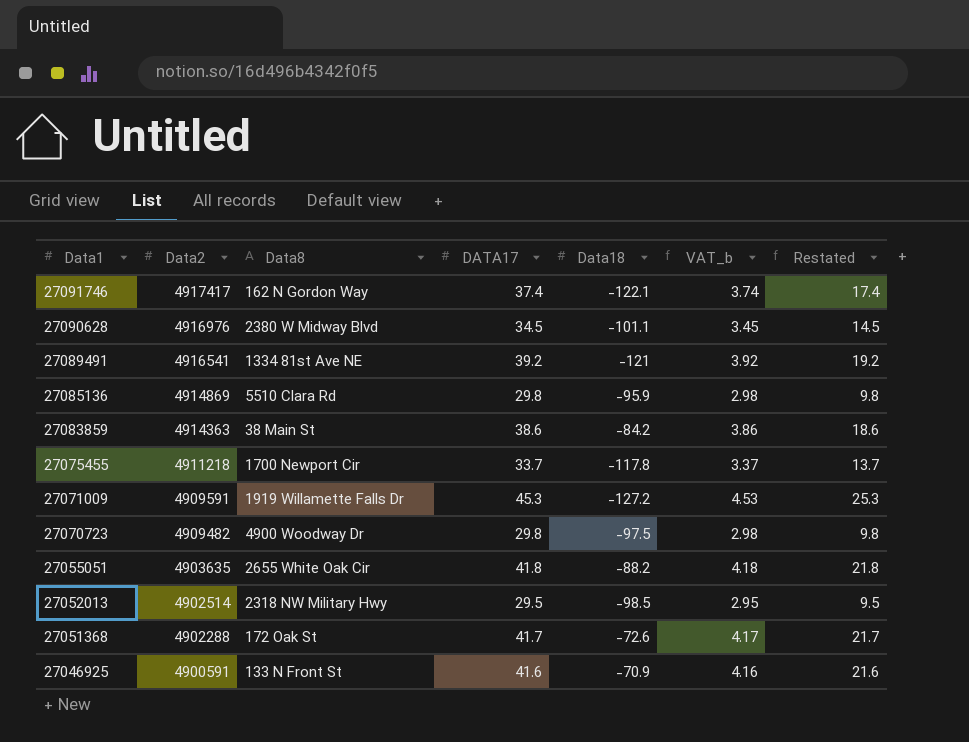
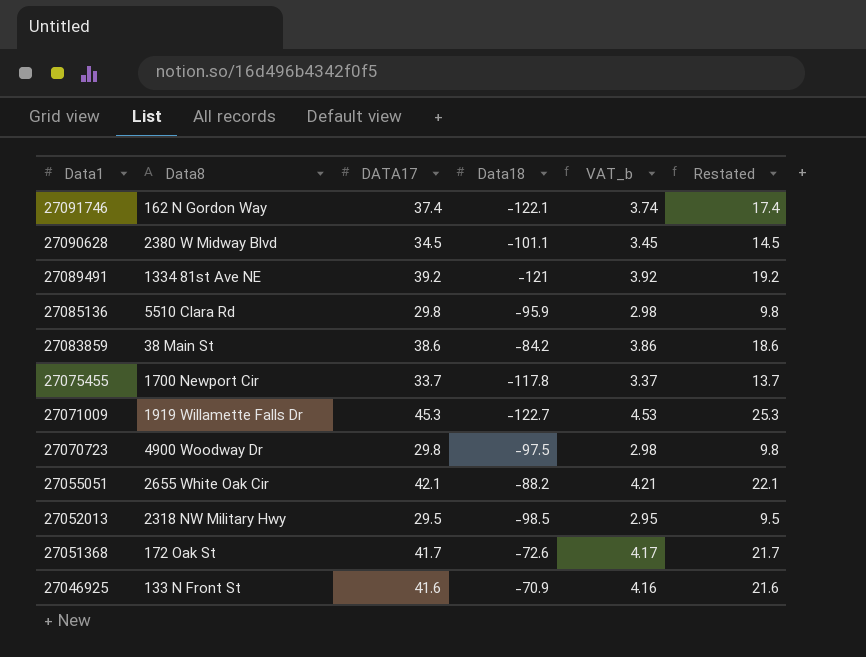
column Data2 | position: 2 -> none
27071009 | Data18: -127.2 -> -122.7
27055051 | DATA17: 41.8 -> 42.1
27055051 | VAT_b: 4.18 -> 4.21
27055051 | Restated: 21.8 -> 22.1

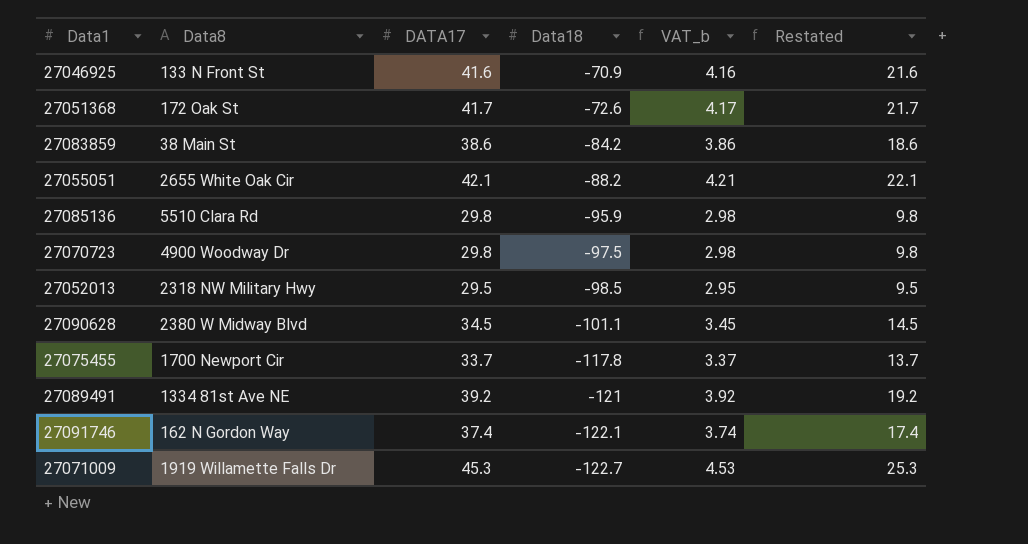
row order: Data1 descending -> Data18 descending

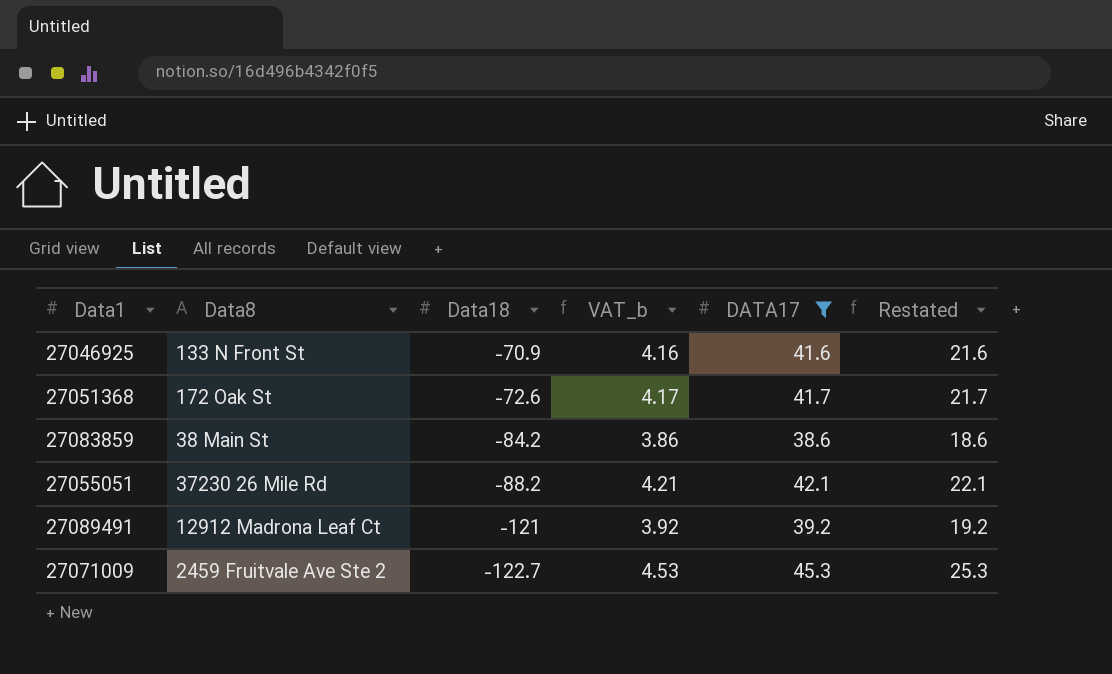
filter: none -> DATA17 >= 38.6
column DATA17 | position: 3 -> 5
27055051 | Data8: 2655 White Oak Cir -> 37230 26 Mile Rd
27089491 | Data8: 1334 81st Ave NE -> 12912 Madrona Leaf Ct
27071009 | Data8: 1919 Willamette Falls Dr -> 2459 Fruitvale Ave Ste 2

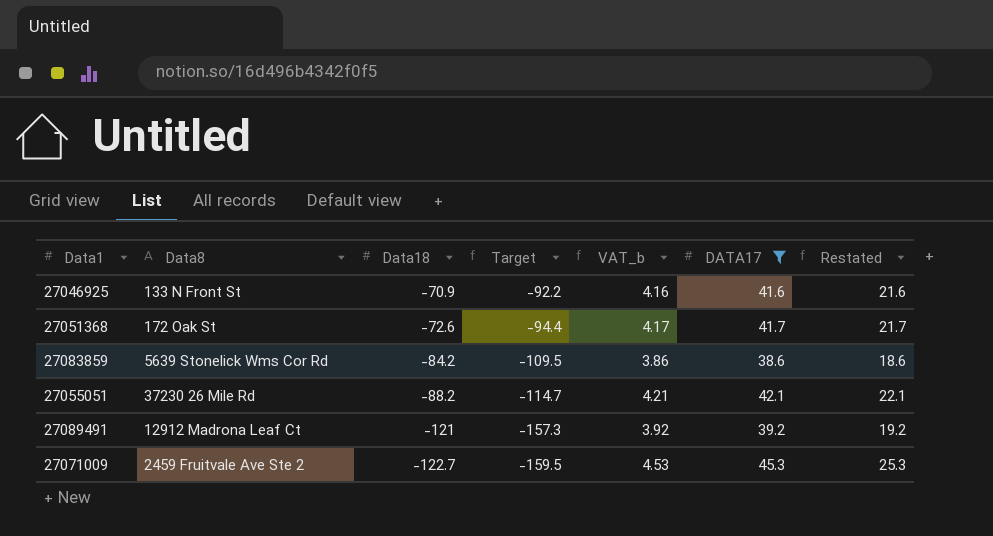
column Target | formula: none -> [Data18] * 1.3
27083859 | Data8: 38 Main St -> 5639 Stonelick Wms Cor Rd

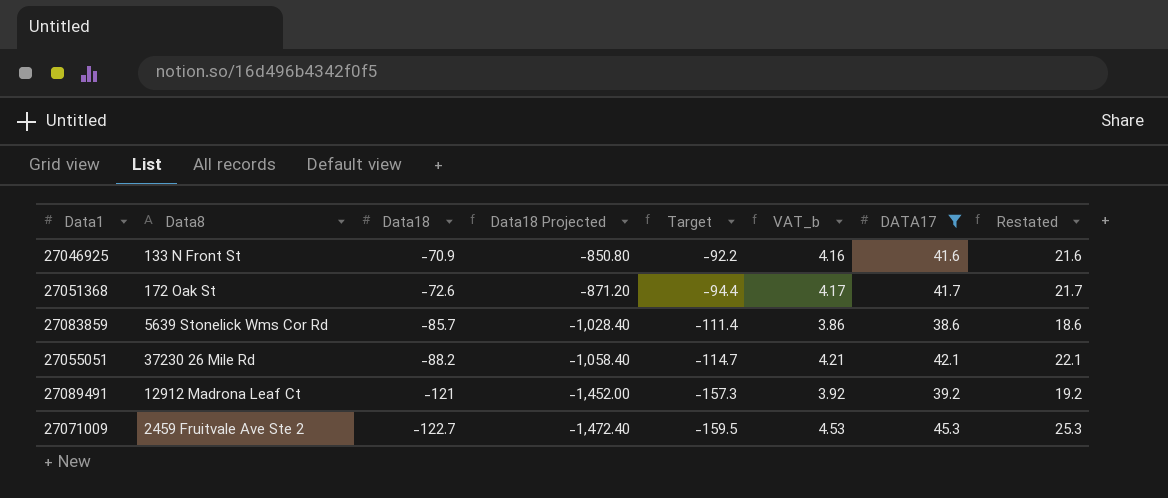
column Data18 Projected | formula: none -> [Data18] * 12
27083859 | Data18: -84.2 -> -85.7
27083859 | Target: -109.5 -> -111.4

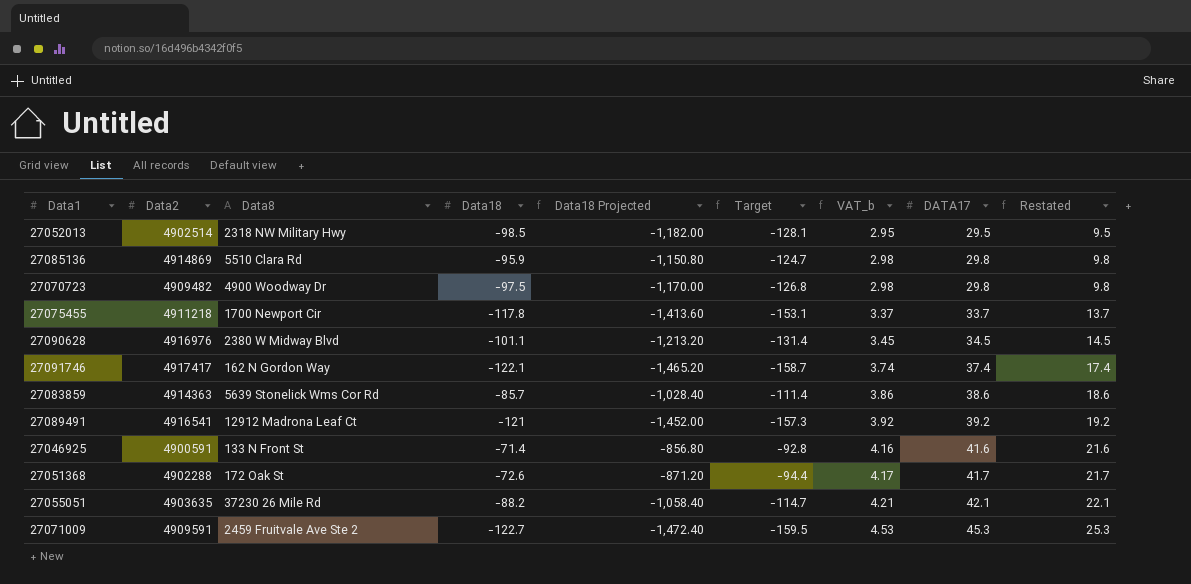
filter: DATA17 >= 38.6 -> none
row order: Data18 descending -> VAT_b ascending
column Data2 | position: none -> 2
27046925 | Data18: -70.9 -> -71.4
27046925 | Data18 Projected: -850.80 -> -856.80
27046925 | Target: -92.2 -> -92.8

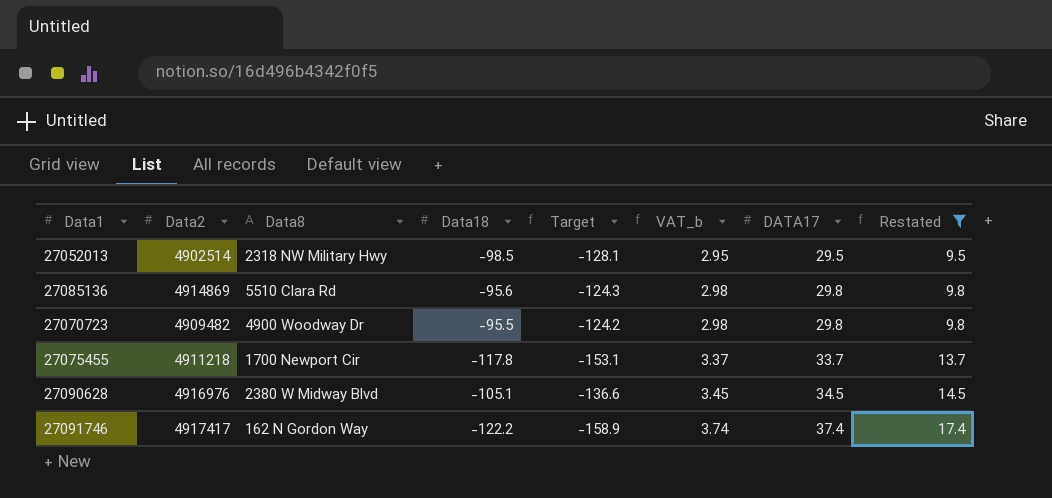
filter: none -> Restated <= 17.4
column Data18 Projected | formula: [Data18] * 12 -> none
27085136 | Data18: -95.9 -> -95.6
27085136 | Target: -124.7 -> -124.3
27070723 | Data18: -97.5 -> -95.5
27070723 | Target: -126.8 -> -124.2
27090628 | Data18: -101.1 -> -105.1
27090628 | Target: -131.4 -> -136.6
27091746 | Data18: -122.1 -> -122.2
27091746 | Target: -158.7 -> -158.9

